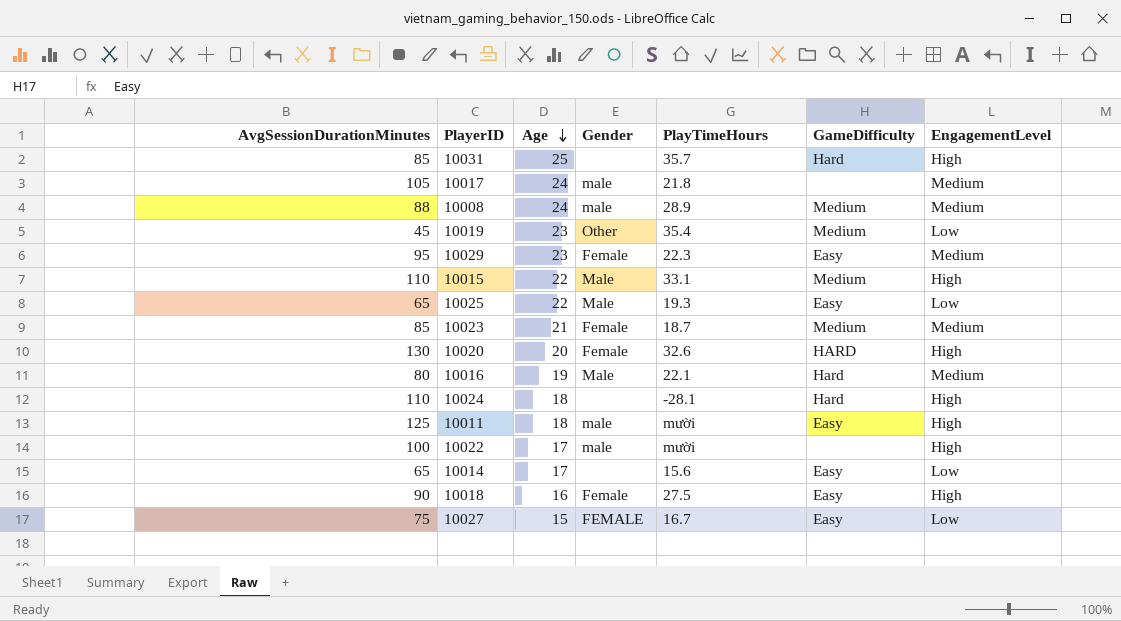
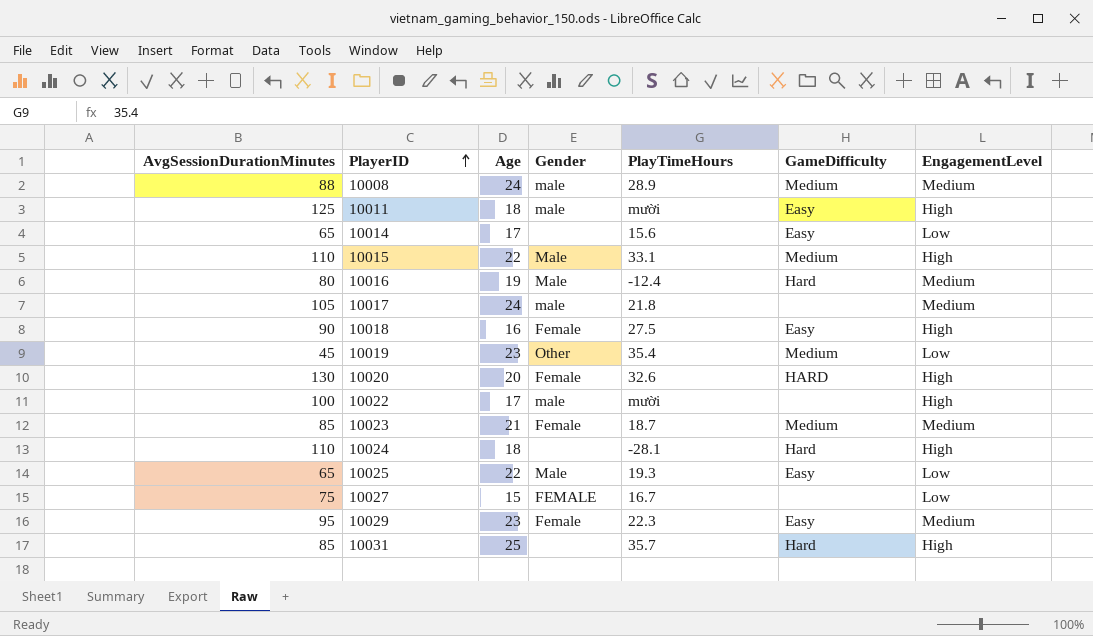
row order: Age descending -> PlayerID ascending
10016 | PlayTimeHours: 22.1 -> -12.4
10027 | GameDifficulty: Easy -> none

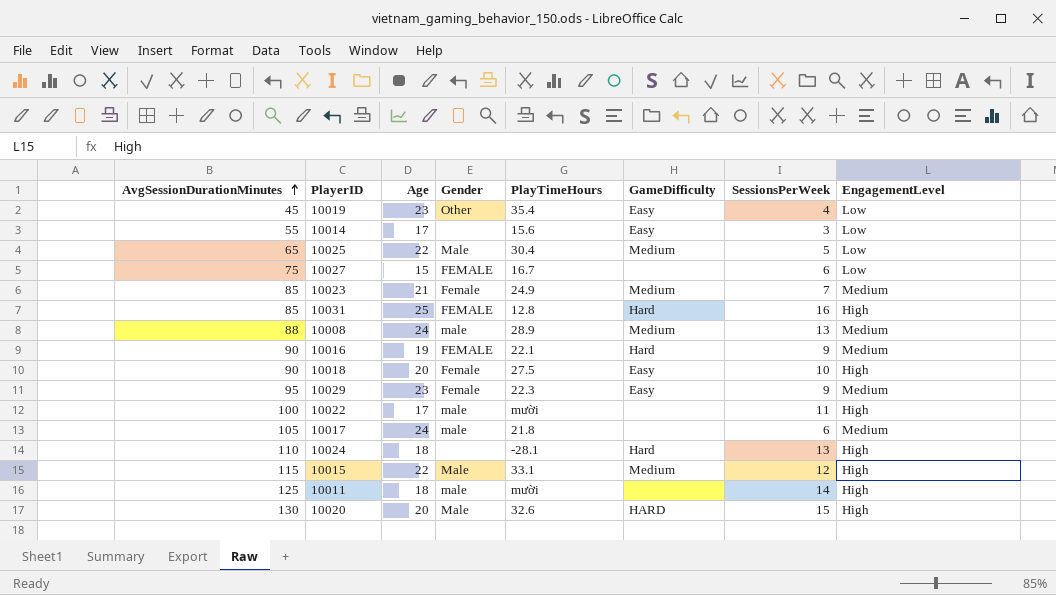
row order: PlayerID ascending -> AvgSessionDurationMinutes ascending
column SessionsPerWeek | position: none -> 7
10019 | GameDifficulty: Medium -> Easy
10014 | AvgSessionDurationMinutes: 65 -> 55
10025 | PlayTimeHours: 19.3 -> 30.4
10025 | GameDifficulty: Easy -> Medium
10023 | PlayTimeHours: 18.7 -> 24.9
10031 | Gender: none -> FEMALE
10031 | PlayTimeHours: 35.7 -> 12.8
10016 | AvgSessionDurationMinutes: 80 -> 90
10016 | Gender: Male -> FEMALE
10016 | PlayTimeHours: -12.4 -> 22.1
10018 | Age: 16 -> 20
10015 | AvgSessionDurationMinutes: 110 -> 115
10011 | GameDifficulty: Easy -> none
10020 | Gender: Female -> Male

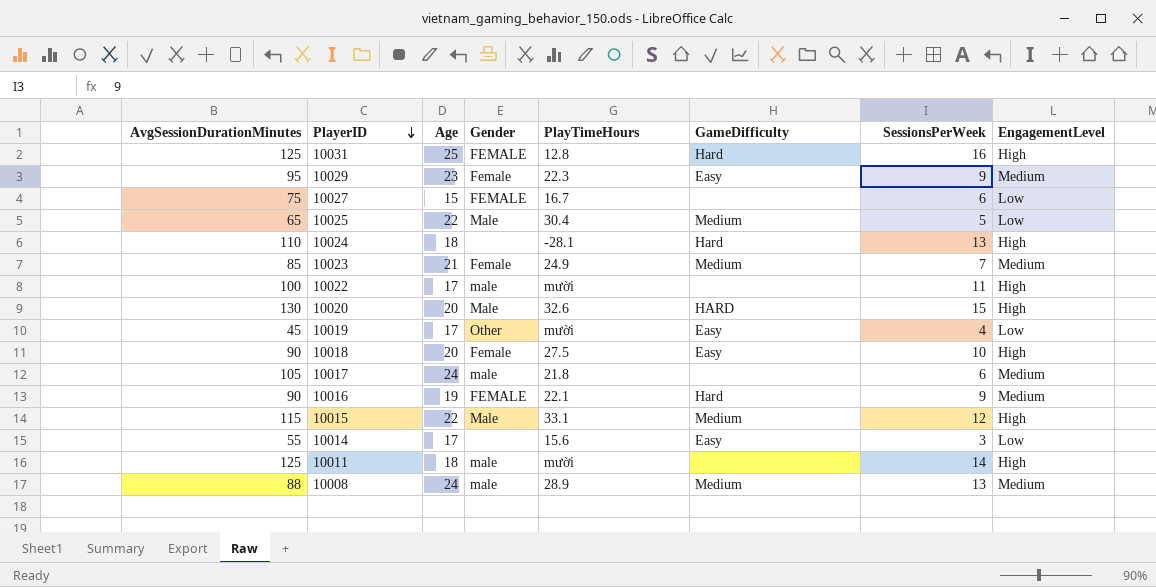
row order: AvgSessionDurationMinutes ascending -> PlayerID descending
10031 | AvgSessionDurationMinutes: 85 -> 125
10019 | Age: 23 -> 17
10019 | PlayTimeHours: 35.4 -> mười

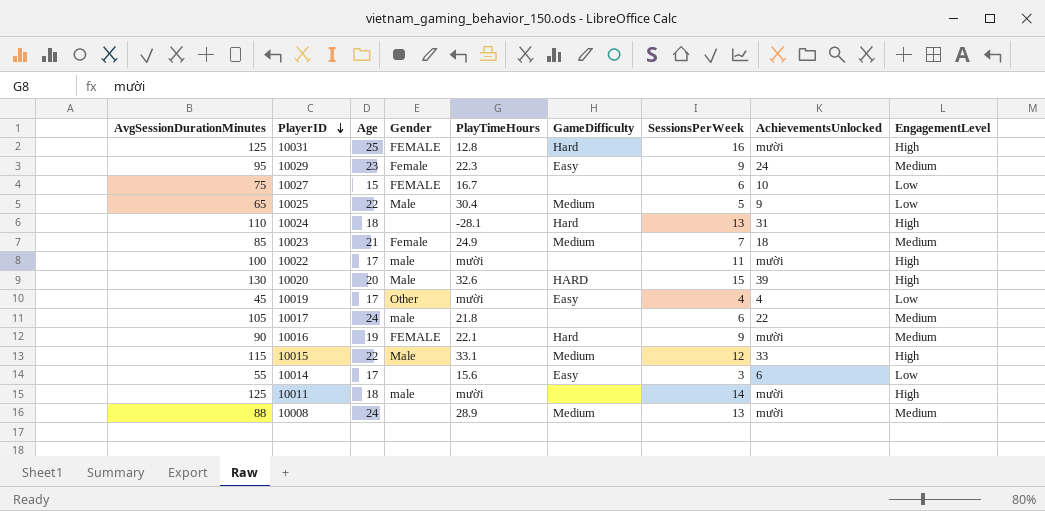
column AchievementsUnlocked | position: none -> 8
row 10018: 90 | 20 | Female | 27.5 | Easy | 10 | High -> none
10008 | Gender: male -> none

